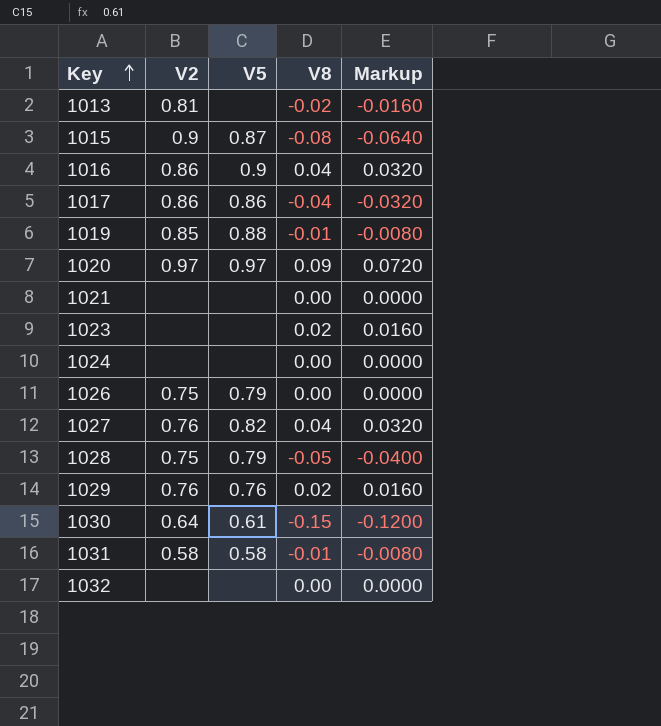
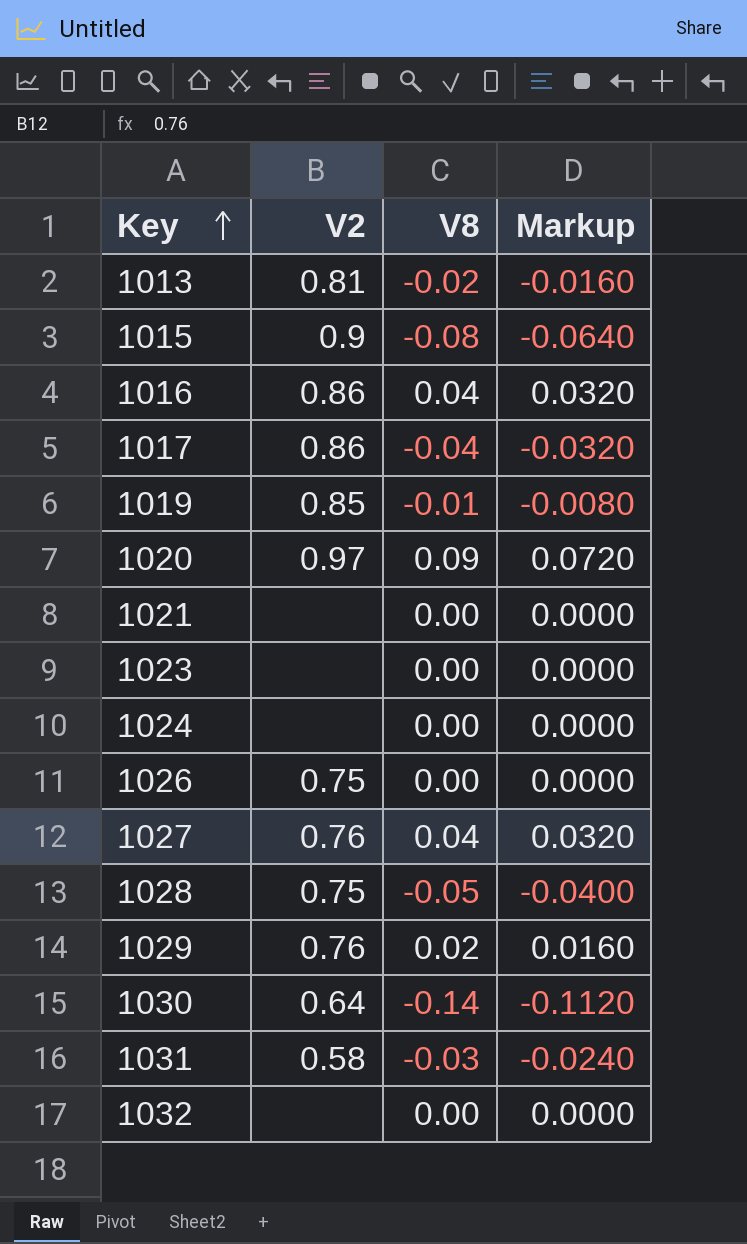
column V5 | position: 3 -> none
1023 | V8: 0.02 -> 0.00
1023 | Markup: 0.0160 -> 0.0000
1030 | V8: -0.15 -> -0.14
1030 | Markup: -0.1200 -> -0.1120
1031 | V8: -0.01 -> -0.03
1031 | Markup: -0.0080 -> -0.0240

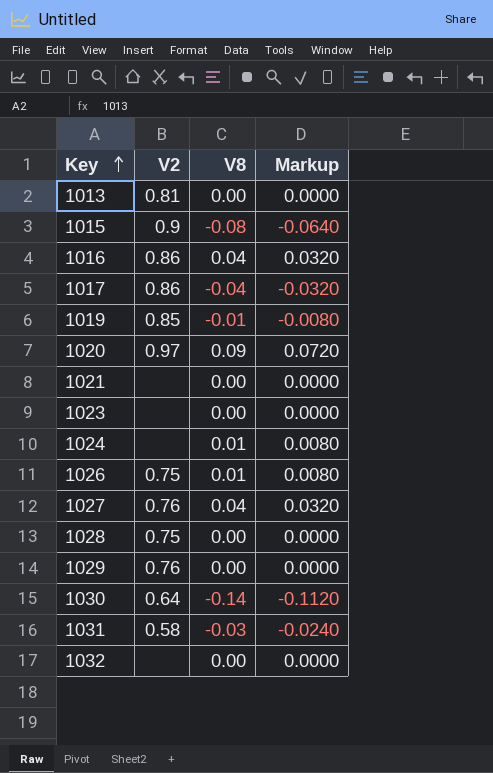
1013 | V8: -0.02 -> 0.00
1013 | Markup: -0.0160 -> 0.0000
1024 | V8: 0.00 -> 0.01
1024 | Markup: 0.0000 -> 0.0080
1026 | V8: 0.00 -> 0.01
1026 | Markup: 0.0000 -> 0.0080
1028 | V8: -0.05 -> 0.00
1028 | Markup: -0.0400 -> 0.0000
1029 | V8: 0.02 -> 0.00
1029 | Markup: 0.0160 -> 0.0000

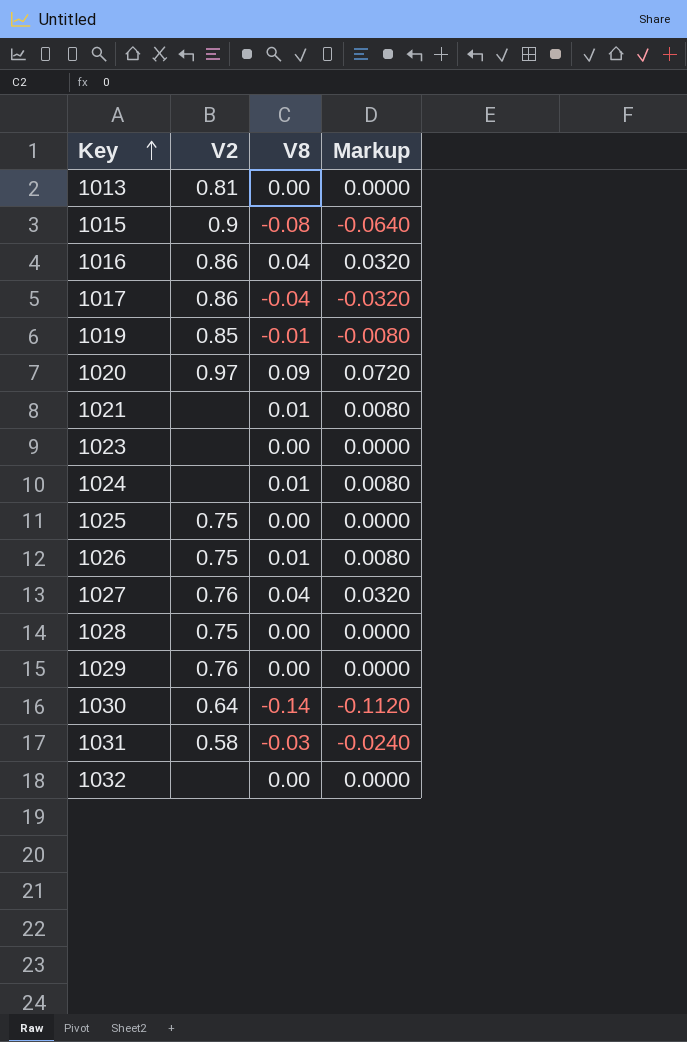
1021 | V8: 0.00 -> 0.01
1021 | Markup: 0.0000 -> 0.0080
row 1025: none -> 0.75 | 0.00 | 0.0000

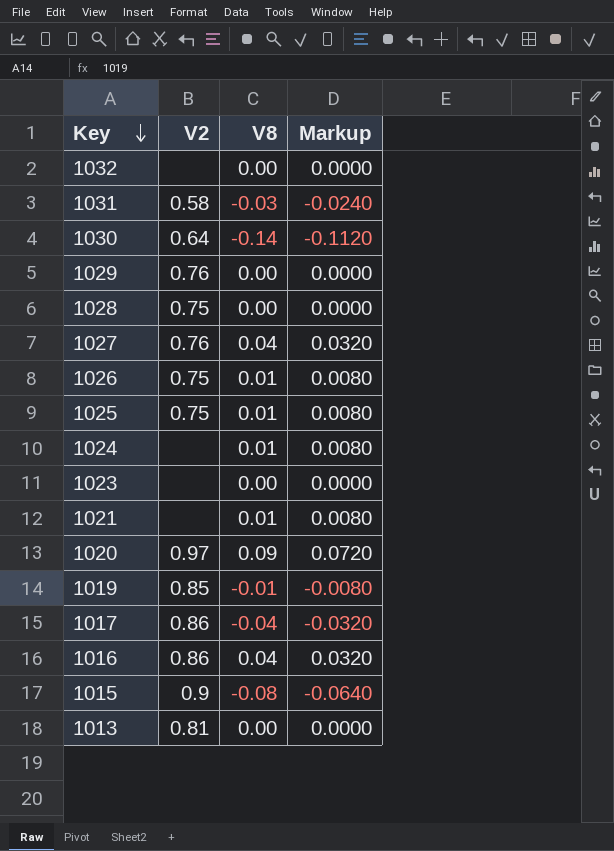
row order: Key ascending -> Key descending
1025 | V8: 0.00 -> 0.01
1025 | Markup: 0.0000 -> 0.0080

